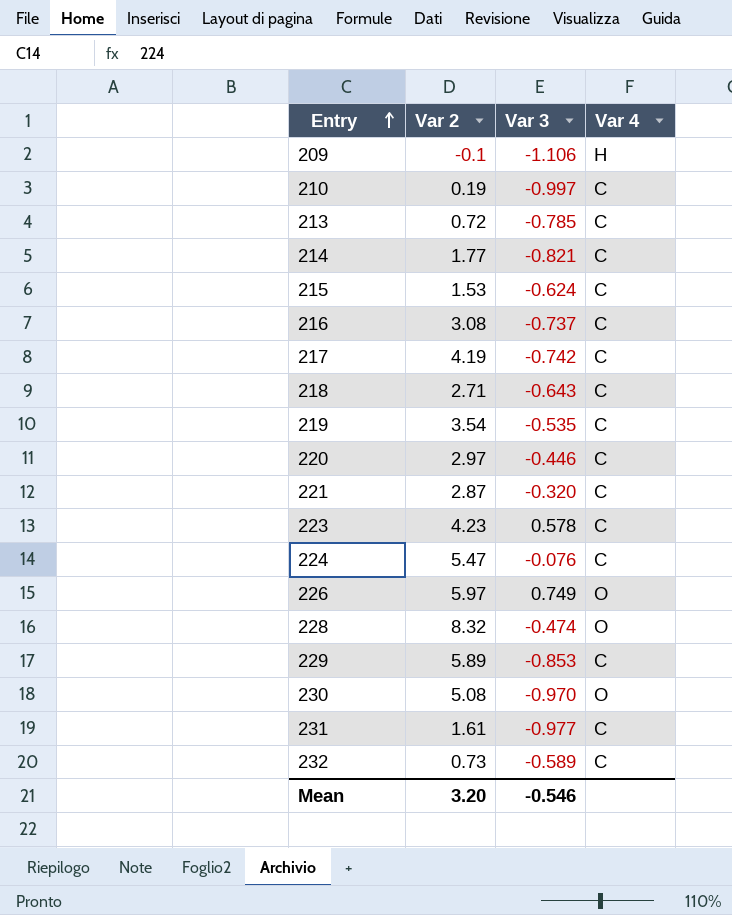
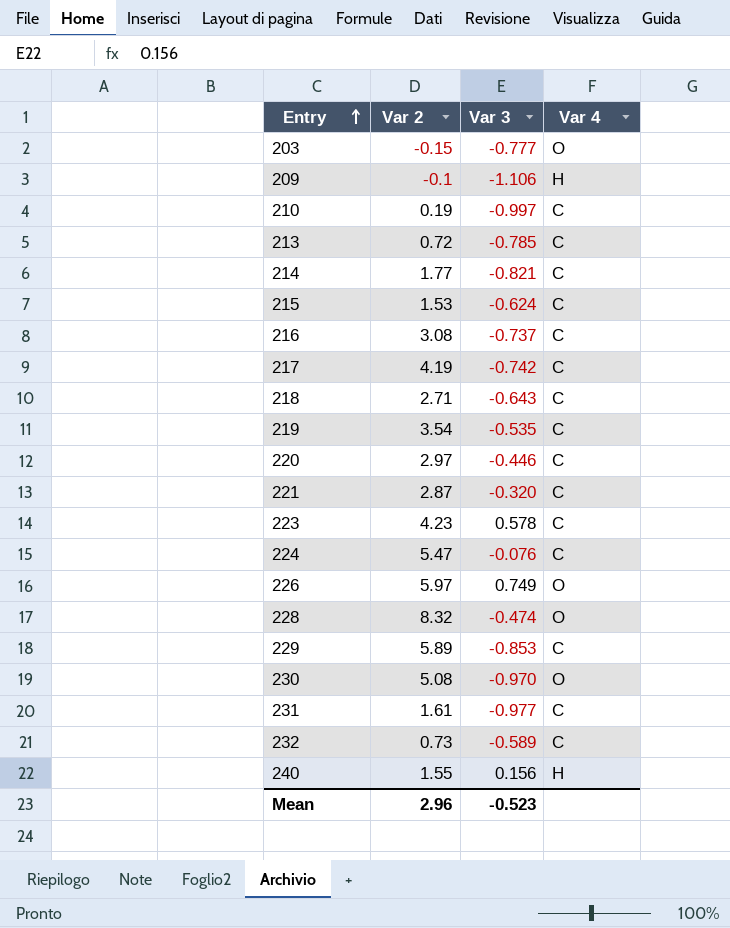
row 203: none -> -0.15 | -0.777 | O
row 240: none -> 1.55 | 0.156 | H
Mean | Var 2: 3.20 -> 2.96
Mean | Var 3: -0.546 -> -0.523

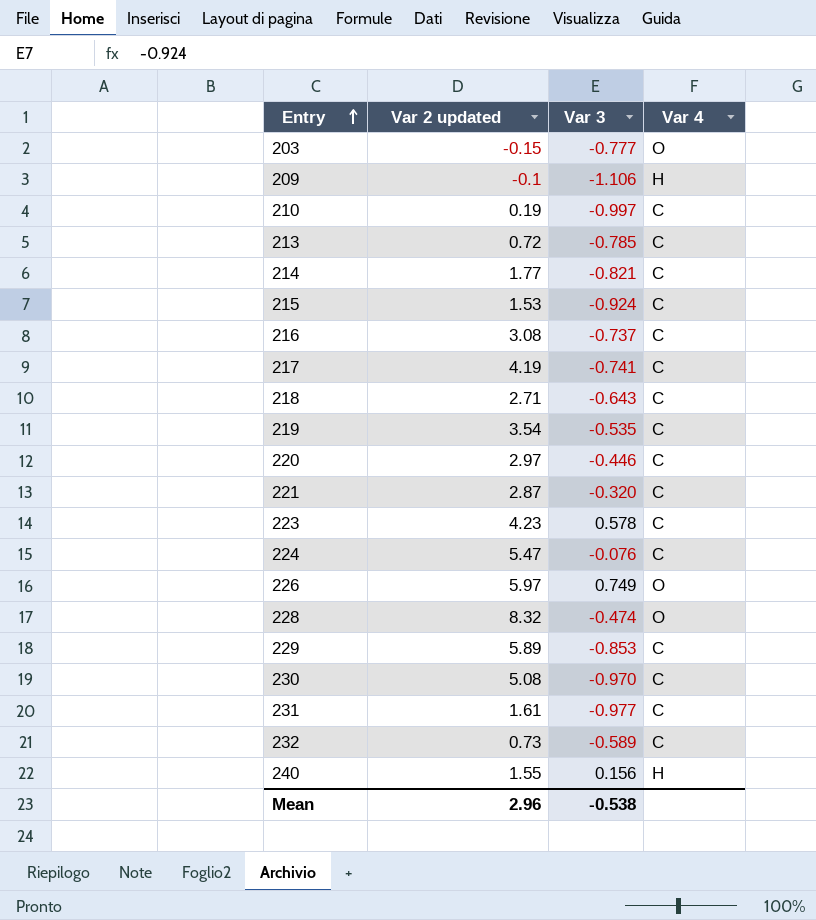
column name: Var 2 -> Var 2 updated
215 | Var 3: -0.624 -> -0.924
217 | Var 3: -0.742 -> -0.741
230 | Var 4: O -> C
Mean | Var 3: -0.523 -> -0.538

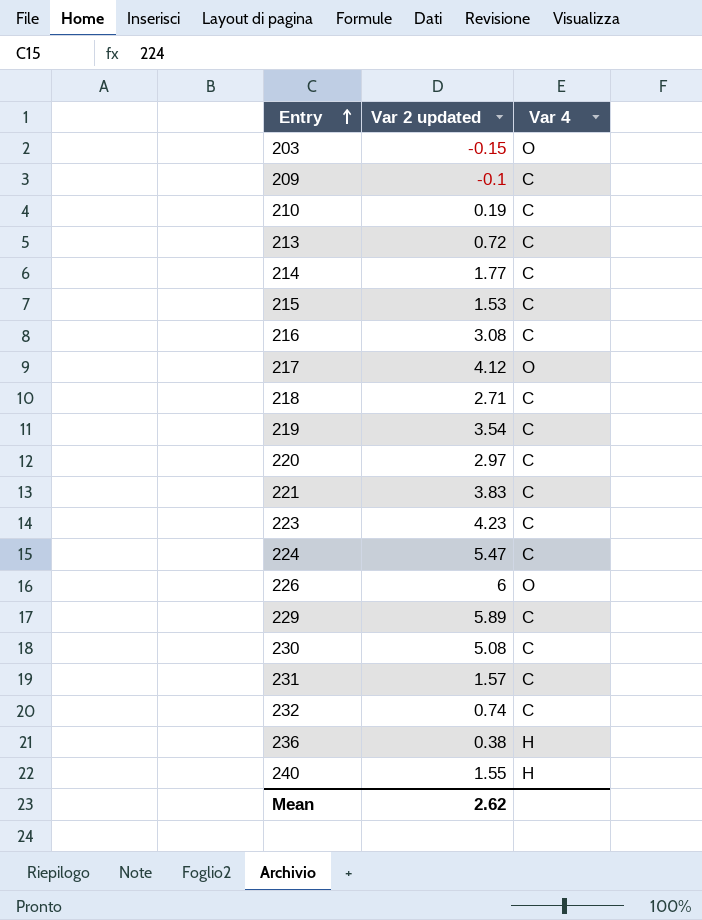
column Var 3 | position: 3 -> none
row 228: 8.32 | -0.474 | O -> none
209 | Var 4: H -> C
217 | Var 2 updated: 4.19 -> 4.12
217 | Var 4: C -> O
221 | Var 2 updated: 2.87 -> 3.83
226 | Var 2 updated: 5.97 -> 6
231 | Var 2 updated: 1.61 -> 1.57
232 | Var 2 updated: 0.73 -> 0.74
row 236: none -> 0.38 | H
Mean | Var 2 updated: 2.96 -> 2.62

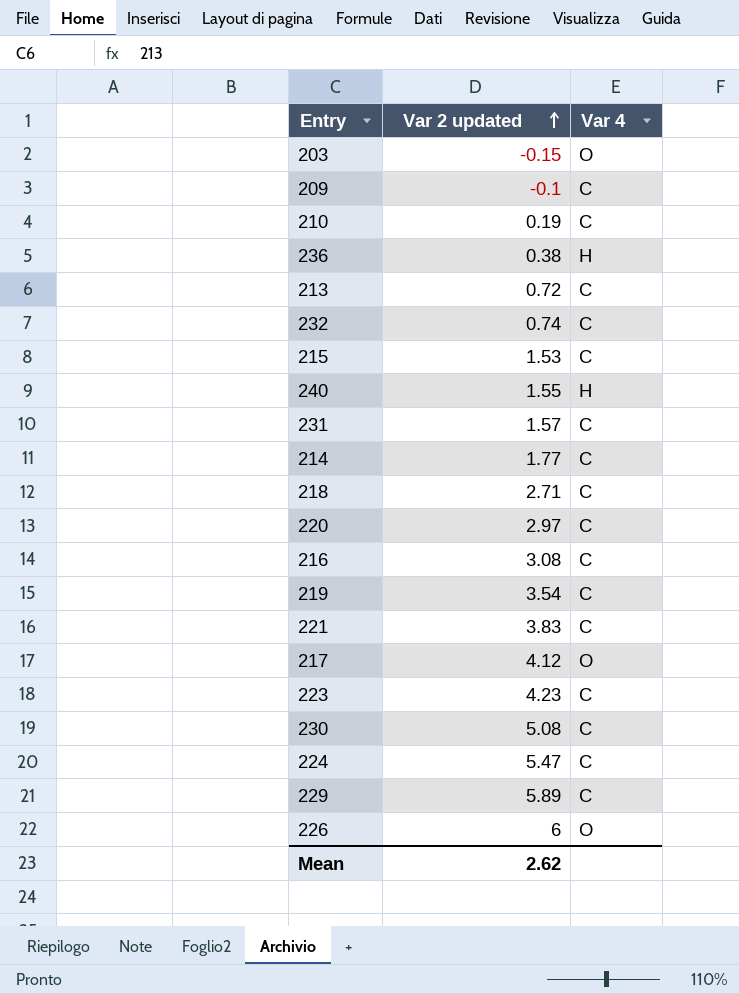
row order: Entry ascending -> Var 2 updated ascending

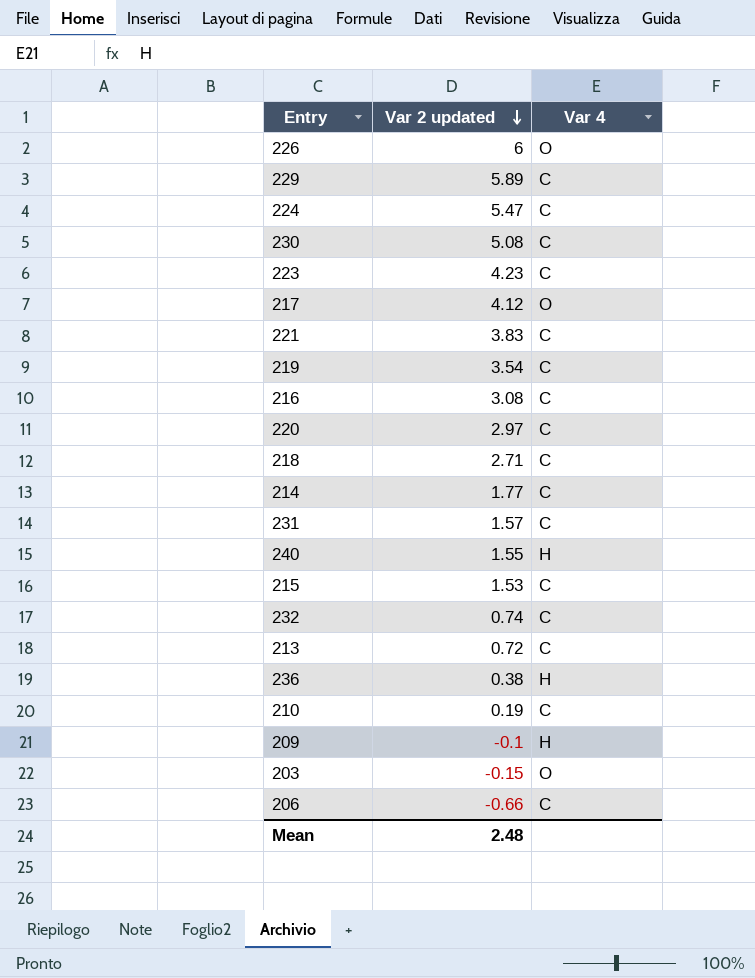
row order: Var 2 updated ascending -> Var 2 updated descending
209 | Var 4: C -> H
row 206: none -> -0.66 | C
Mean | Var 2 updated: 2.62 -> 2.48

